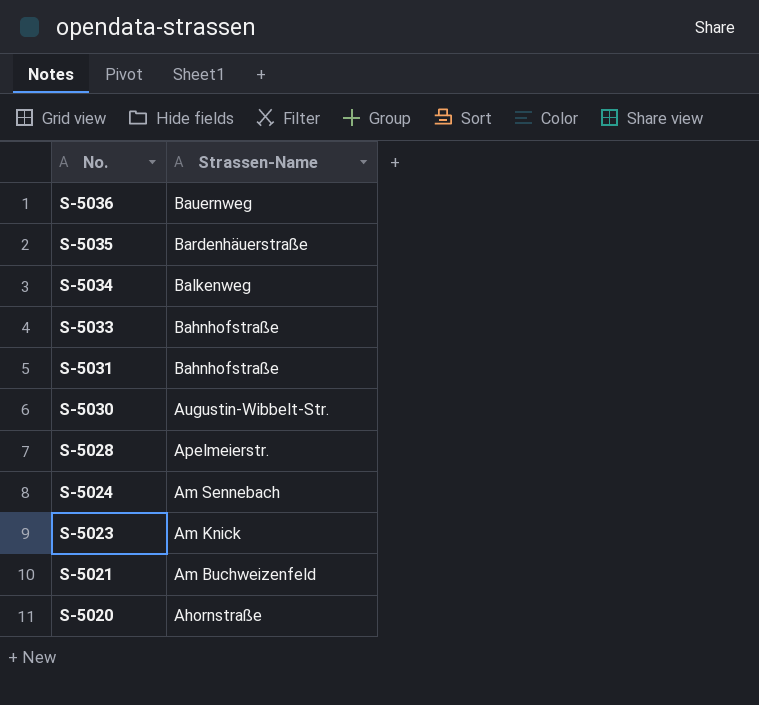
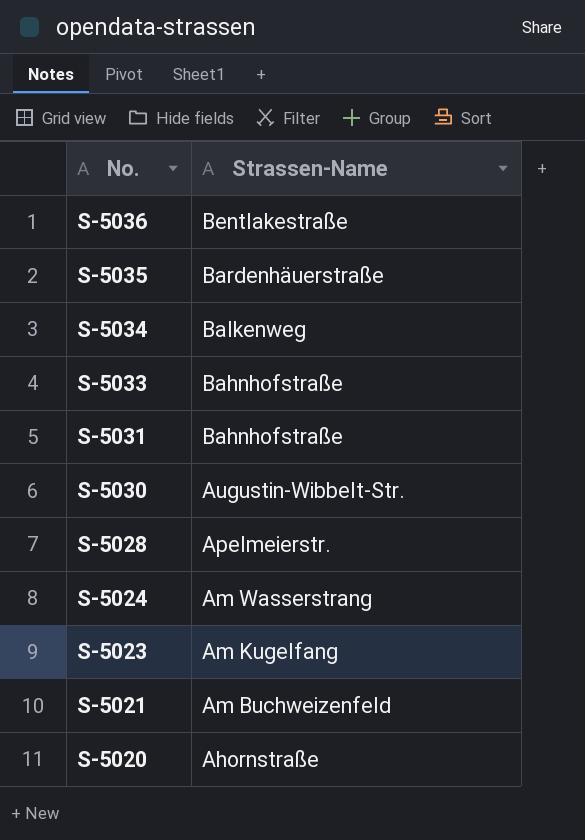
S-5036 | Strassen-Name: Bauernweg -> Bentlakestraße
S-5024 | Strassen-Name: Am Sennebach -> Am Wasserstrang
S-5023 | Strassen-Name: Am Knick -> Am Kugelfang

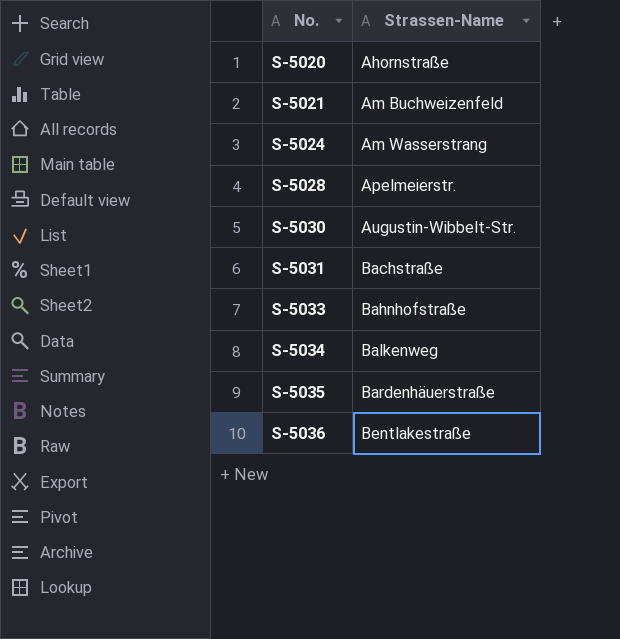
row order: No. descending -> No. ascending
row S-5023: Am Kugelfang -> none
S-5031 | Strassen-Name: Bahnhofstraße -> Bachstraße

